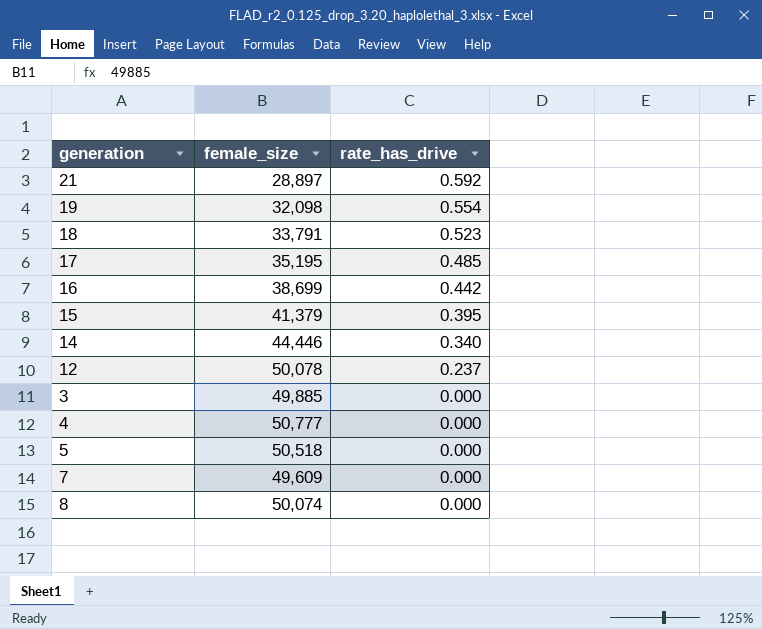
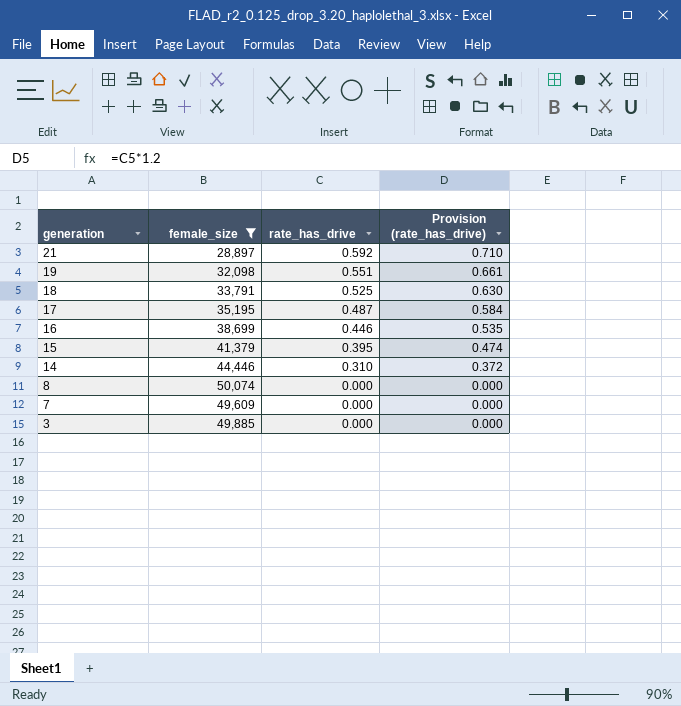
filter: none -> female_size <= 50,074
row order: rate_has_drive descending -> generation descending
column Provision (rate_has_drive) | formula: none -> [rate_has_drive] * 1.2
19 | rate_has_drive: 0.554 -> 0.551
18 | rate_has_drive: 0.523 -> 0.525
17 | rate_has_drive: 0.485 -> 0.487
16 | rate_has_drive: 0.442 -> 0.446
14 | rate_has_drive: 0.340 -> 0.310

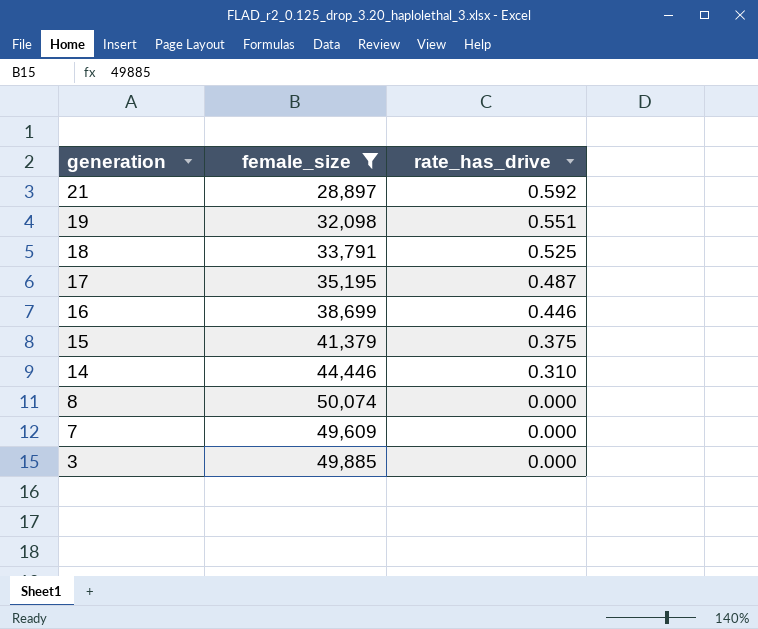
column Provision (rate_has_drive) | formula: [rate_has_drive] * 1.2 -> none
15 | rate_has_drive: 0.395 -> 0.375

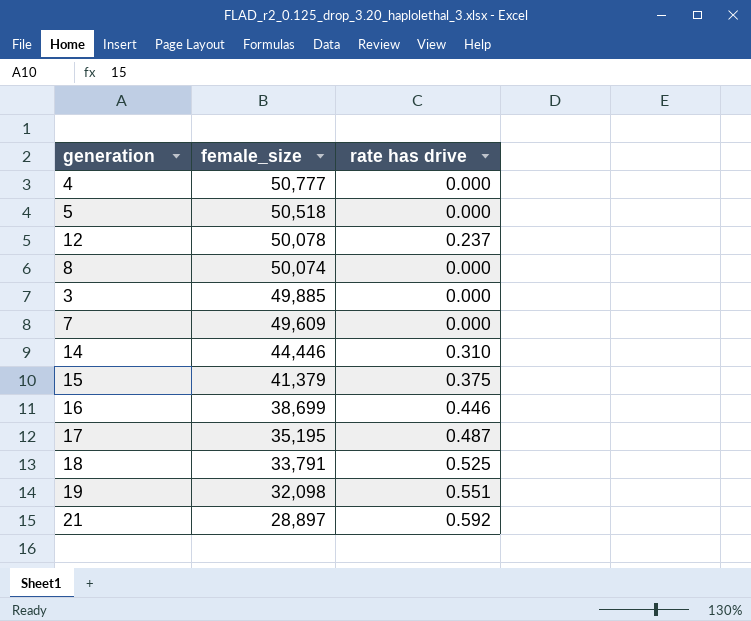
filter: female_size <= 50,074 -> none
row order: generation descending -> female_size descending
column name: rate_has_drive -> rate has drive

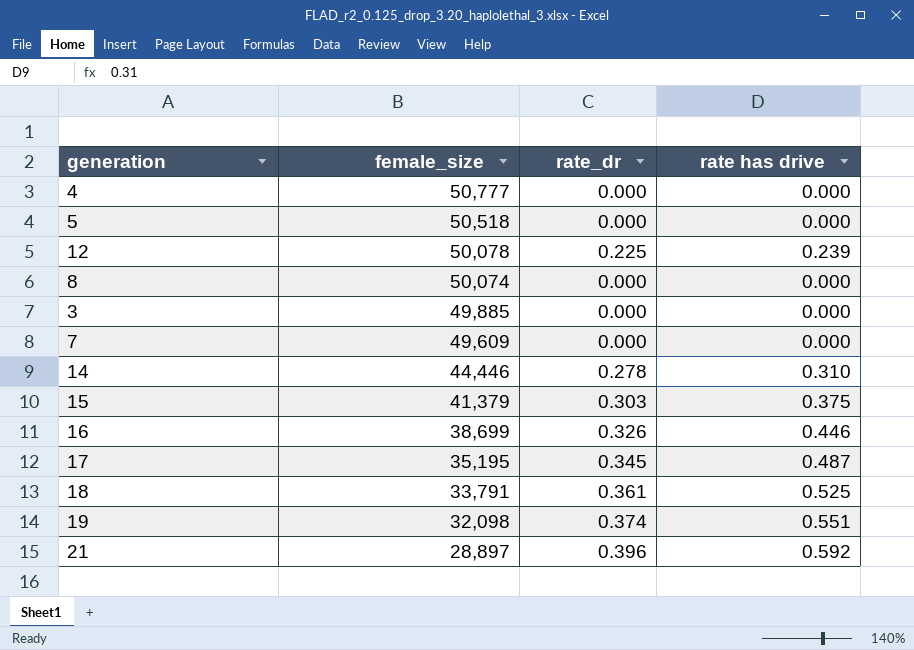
column rate_dr | position: none -> 3
12 | rate has drive: 0.237 -> 0.239

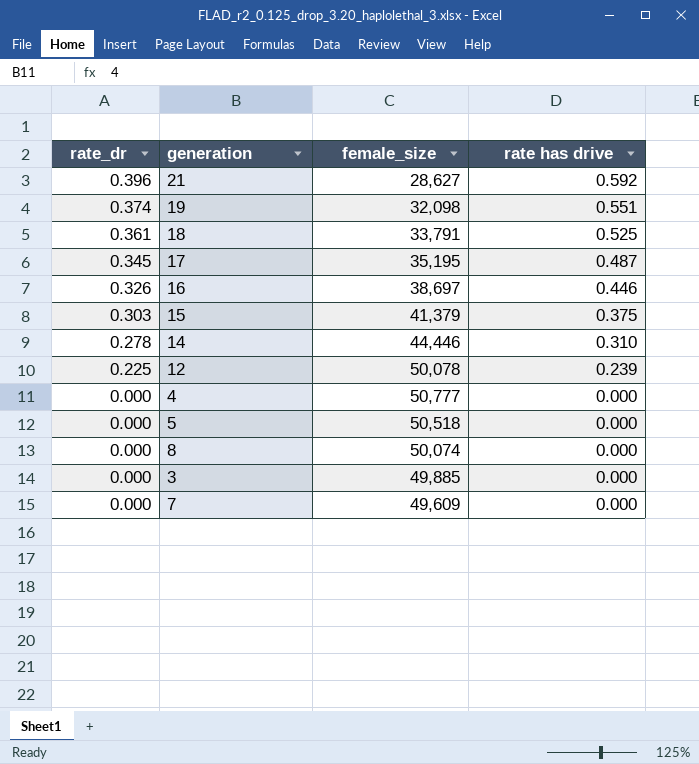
row order: female_size descending -> rate_dr descending
column rate_dr | position: 3 -> 1
21 | female_size: 28,897 -> 28,627
16 | female_size: 38,699 -> 38,697

